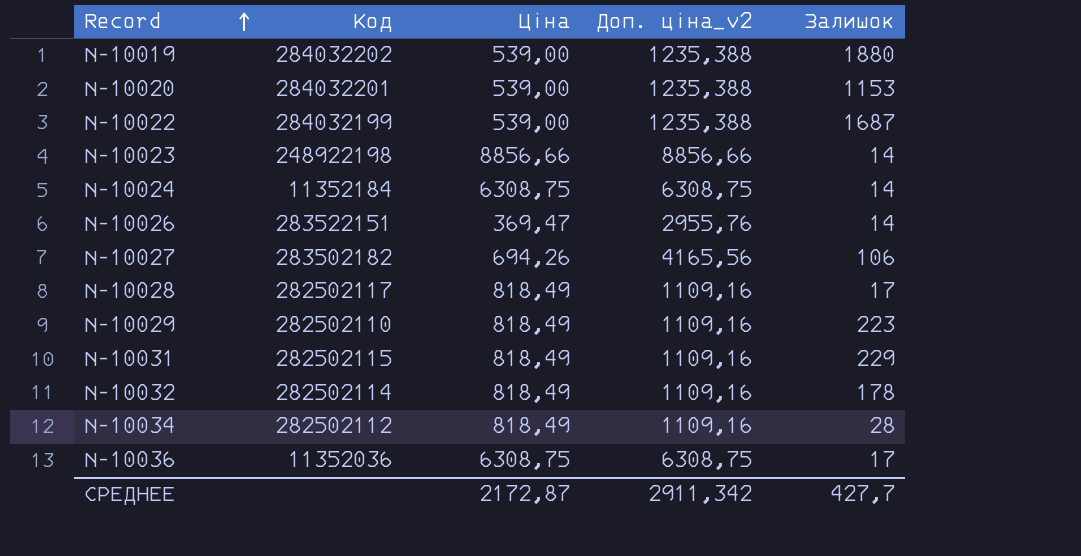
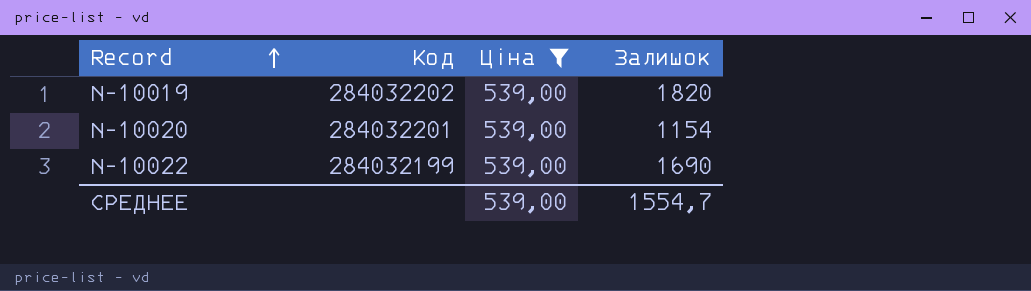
filter: none -> Ціна = 539,00
column Доп. ціна_v2 | position: 4 -> none
N-10019 | Залишок: 1880 -> 1820
N-10020 | Залишок: 1153 -> 1154
N-10022 | Залишок: 1687 -> 1690
СРЕДНЕЕ | Ціна: 2172,87 -> 539,00
СРЕДНЕЕ | Залишок: 427,7 -> 1554,7

